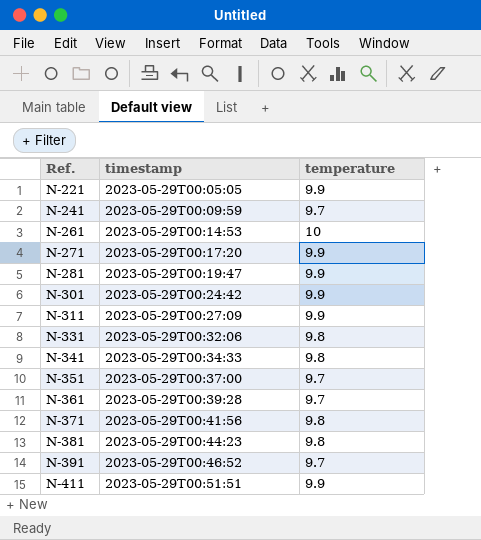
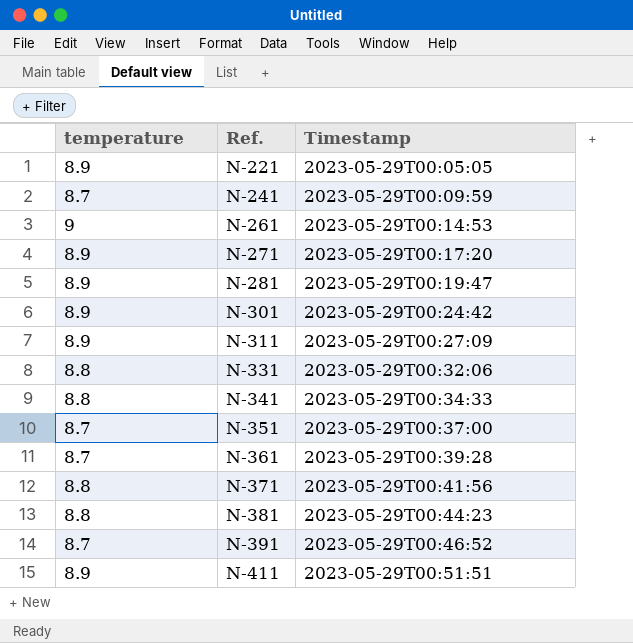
column temperature | position: 3 -> 1
column name: timestamp -> Timestamp
N-221 | temperature: 9.9 -> 8.9
N-241 | temperature: 9.7 -> 8.7
N-261 | temperature: 10 -> 9
N-271 | temperature: 9.9 -> 8.9
N-281 | temperature: 9.9 -> 8.9
N-301 | temperature: 9.9 -> 8.9
N-311 | temperature: 9.9 -> 8.9
N-331 | temperature: 9.8 -> 8.8
N-341 | temperature: 9.8 -> 8.8
N-351 | temperature: 9.7 -> 8.7
N-361 | temperature: 9.7 -> 8.7
N-371 | temperature: 9.8 -> 8.8
N-381 | temperature: 9.8 -> 8.8
N-391 | temperature: 9.7 -> 8.7
N-411 | temperature: 9.9 -> 8.9

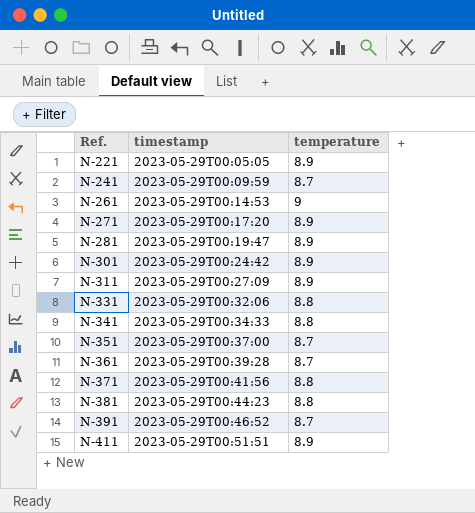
column name: Timestamp -> timestamp
column temperature | position: 1 -> 3

